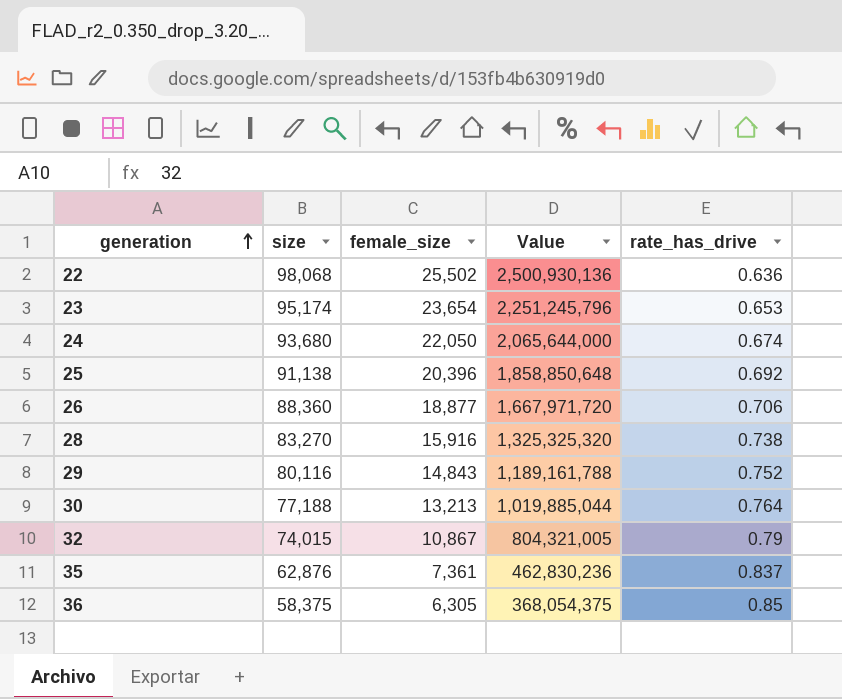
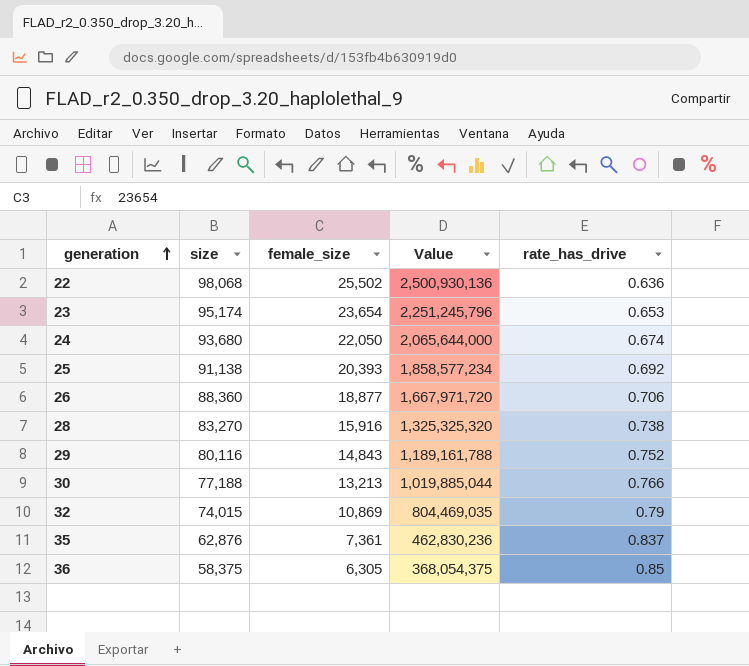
25 | female_size: 20,396 -> 20,393
25 | Value: 1,858,850,648 -> 1,858,577,234
30 | rate_has_drive: 0.764 -> 0.766
32 | female_size: 10,867 -> 10,869
32 | Value: 804,321,005 -> 804,469,035

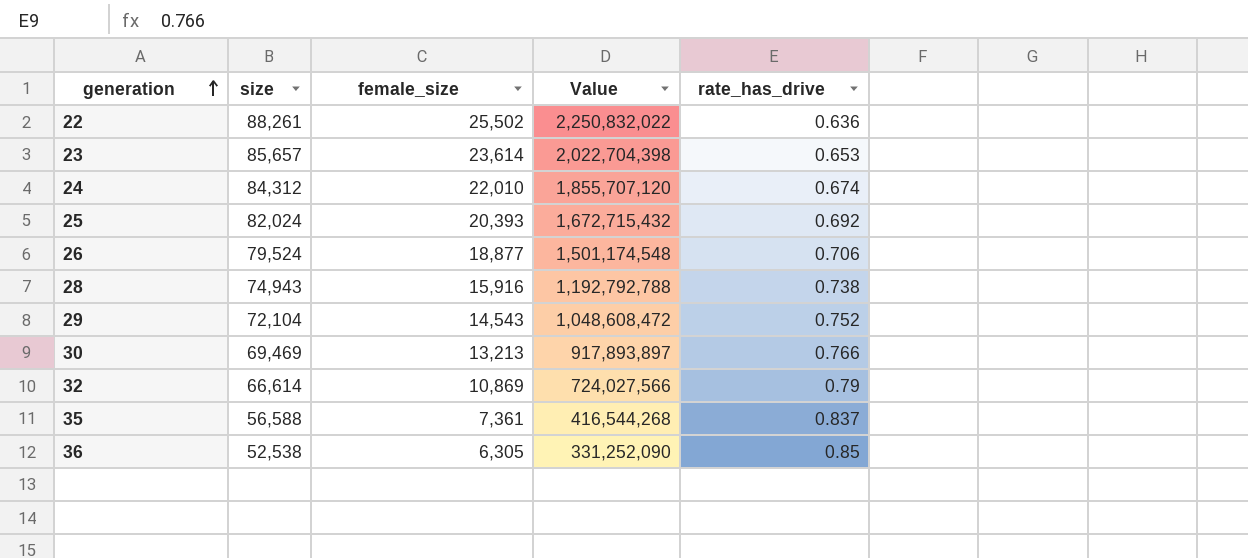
22 | size: 98,068 -> 88,261
22 | Value: 2,500,930,136 -> 2,250,832,022
23 | size: 95,174 -> 85,657
23 | female_size: 23,654 -> 23,614
23 | Value: 2,251,245,796 -> 2,022,704,398
24 | size: 93,680 -> 84,312
24 | female_size: 22,050 -> 22,010
24 | Value: 2,065,644,000 -> 1,855,707,120
25 | size: 91,138 -> 82,024
25 | Value: 1,858,577,234 -> 1,672,715,432
26 | size: 88,360 -> 79,524
26 | Value: 1,667,971,720 -> 1,501,174,548
28 | size: 83,270 -> 74,943
28 | Value: 1,325,325,320 -> 1,192,792,788
29 | size: 80,116 -> 72,104
29 | female_size: 14,843 -> 14,543
29 | Value: 1,189,161,788 -> 1,048,608,472
30 | size: 77,188 -> 69,469
30 | Value: 1,019,885,044 -> 917,893,897
32 | size: 74,015 -> 66,614
32 | Value: 804,469,035 -> 724,027,566
35 | size: 62,876 -> 56,588
35 | Value: 462,830,236 -> 416,544,268
36 | size: 58,375 -> 52,538
36 | Value: 368,054,375 -> 331,252,090

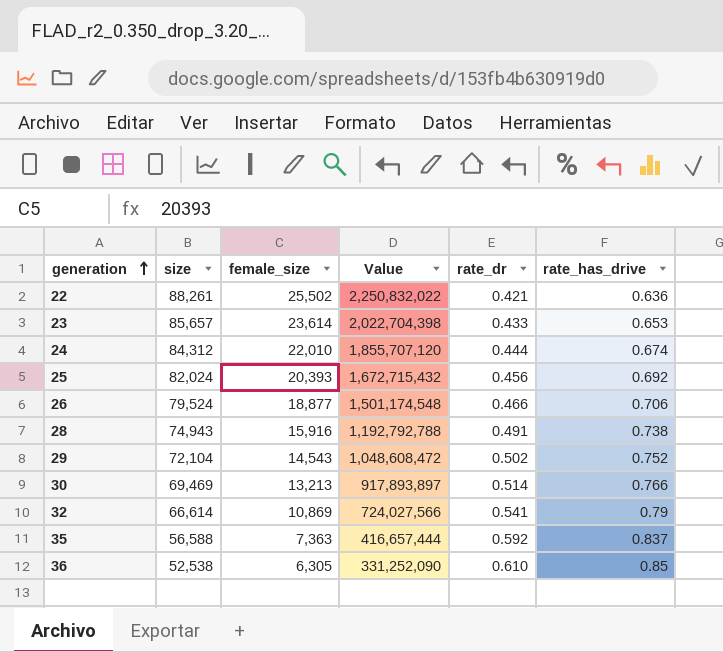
column rate_dr | position: none -> 5
35 | female_size: 7,361 -> 7,363
35 | Value: 416,544,268 -> 416,657,444

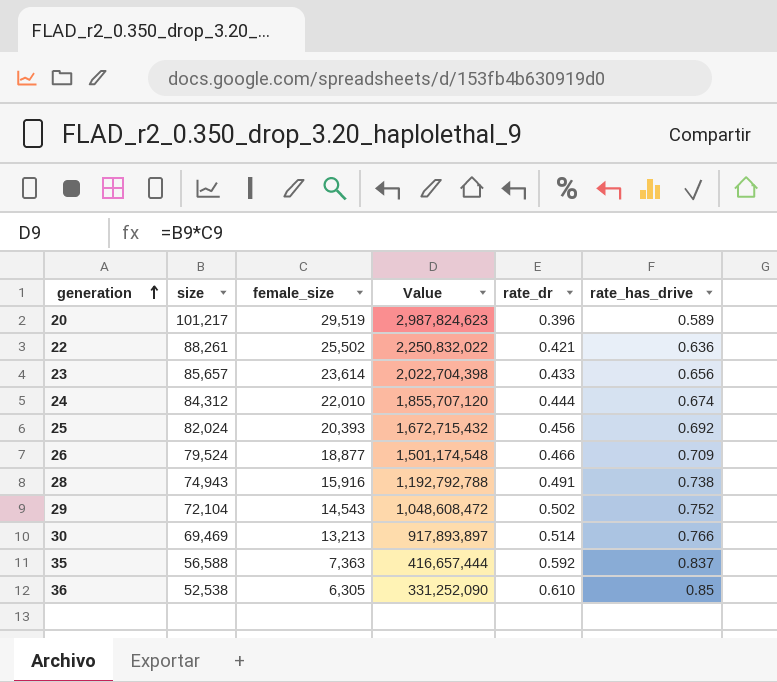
row 32: 66,614 | 10,869 | 724,027,566 | 0.541 | 0.79 -> none
row 20: none -> 101,217 | 29,519 | 2,987,824,623 | 0.396 | 0.589
23 | rate_has_drive: 0.653 -> 0.656
26 | rate_has_drive: 0.706 -> 0.709

